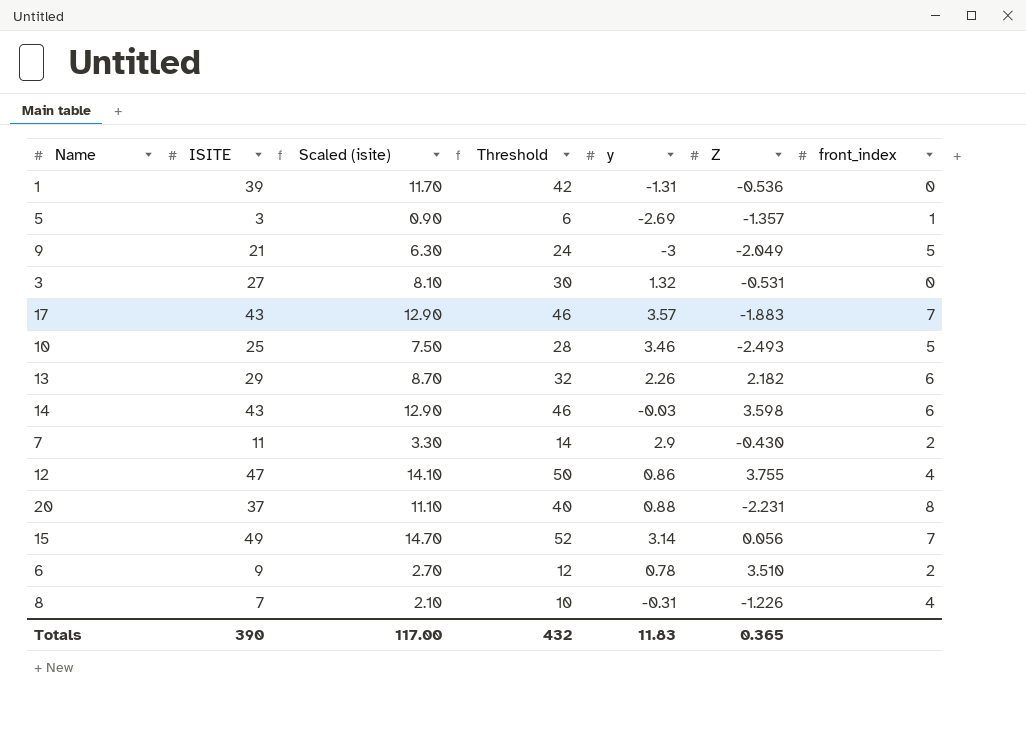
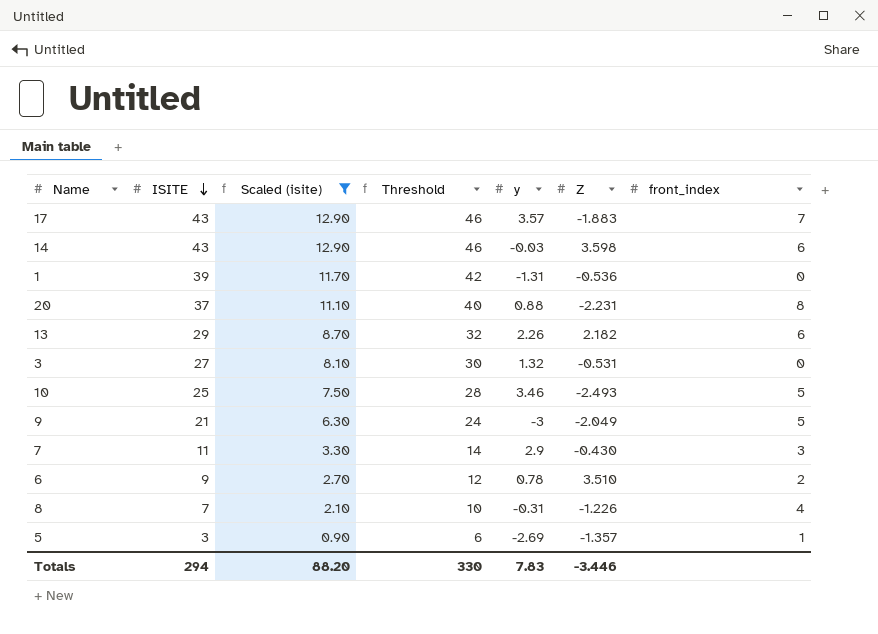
filter: none -> Scaled (isite) <= 12.90
row order: none -> ISITE descending
7 | front_index: 2 -> 3
Totals | ISITE: 390 -> 294
Totals | Scaled (isite): 117.00 -> 88.20
Totals | Threshold: 432 -> 330
Totals | y: 11.83 -> 7.83
Totals | Z: 0.365 -> -3.446

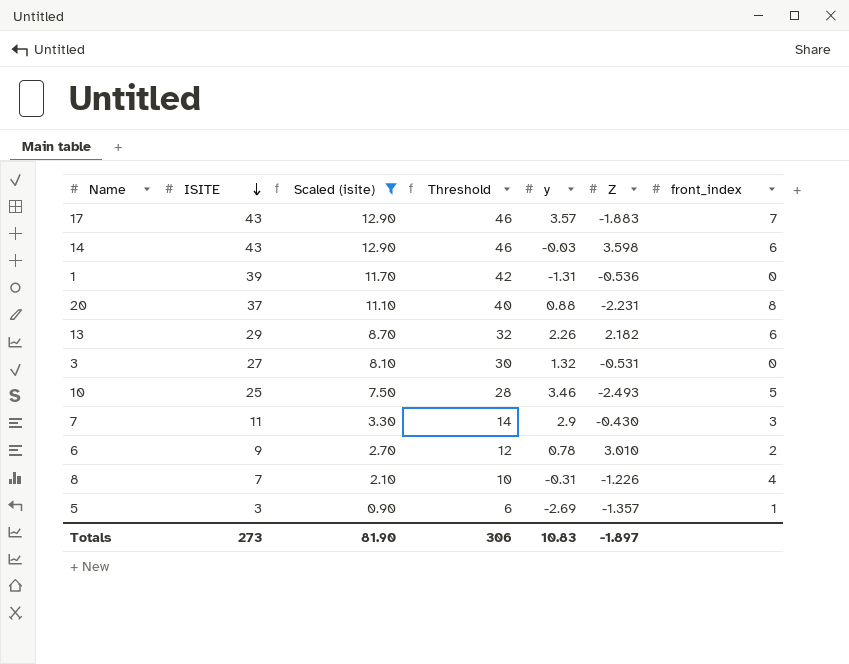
row 9: 21 | 6.30 | 24 | -3 | -2.049 | 5 -> none
6 | Z: 3.510 -> 3.010
Totals | ISITE: 294 -> 273
Totals | Scaled (isite): 88.20 -> 81.90
Totals | Threshold: 330 -> 306
Totals | y: 7.83 -> 10.83
Totals | Z: -3.446 -> -1.897

